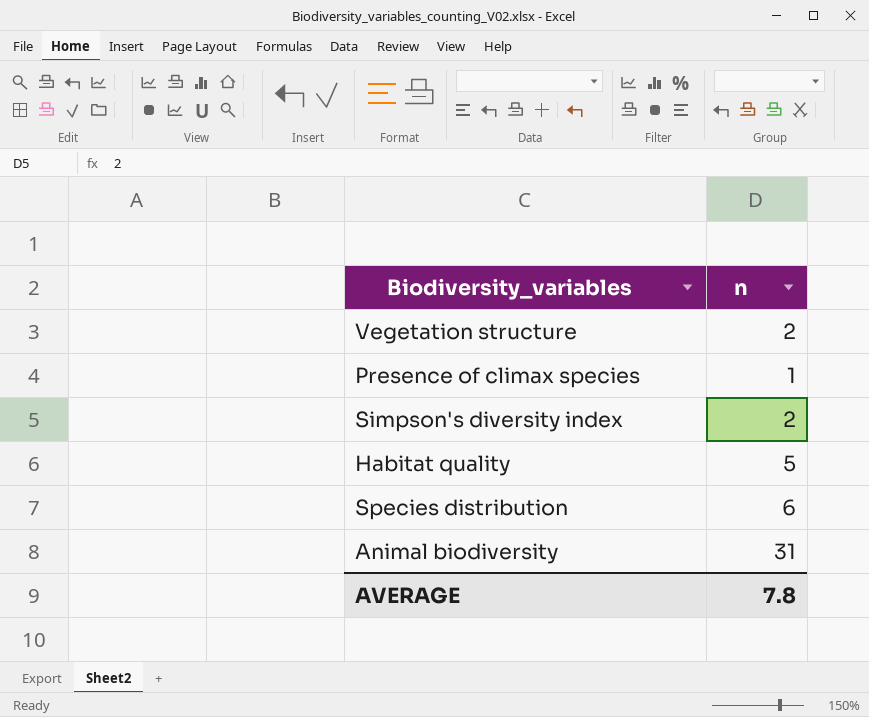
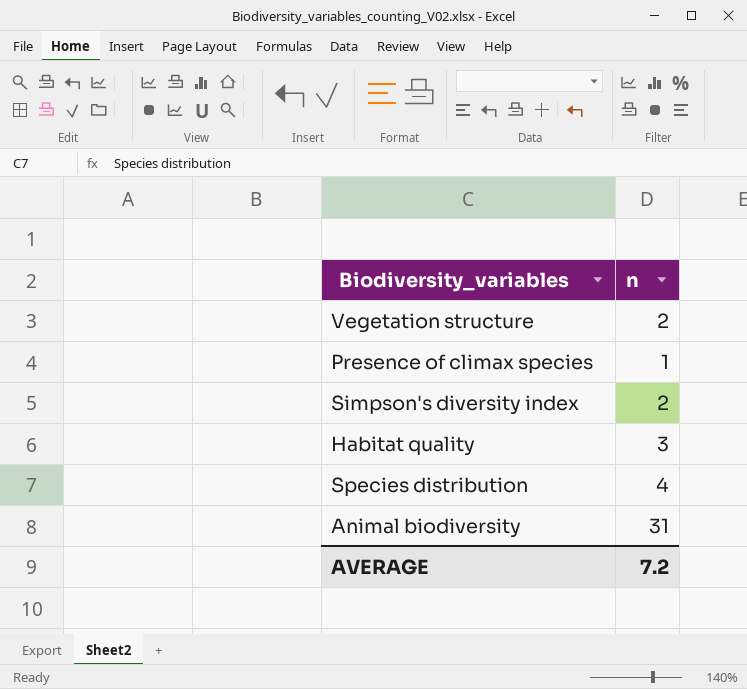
Habitat quality | n: 5 -> 3
Species distribution | n: 6 -> 4
AVERAGE | n: 7.8 -> 7.2

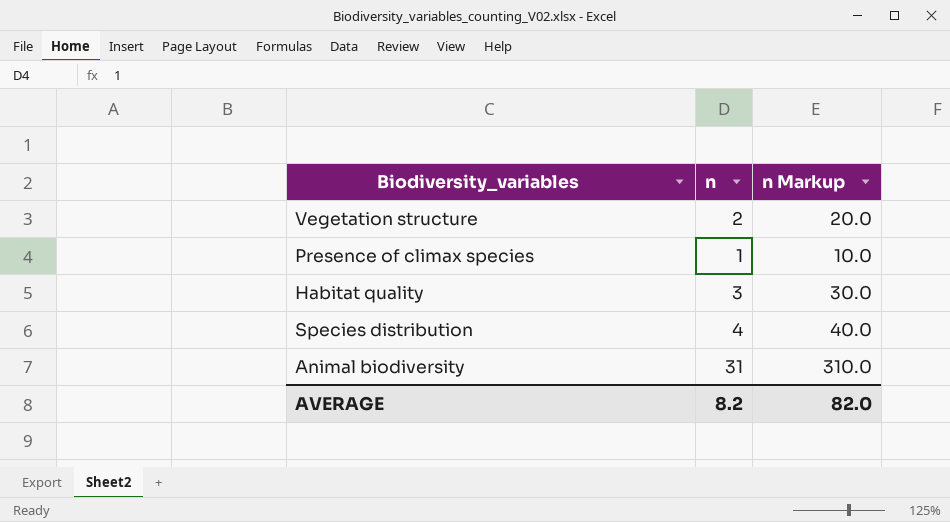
column n Markup | formula: none -> [n] * 10
row Simpson's diversity index: 2 -> none
AVERAGE | n: 7.2 -> 8.2

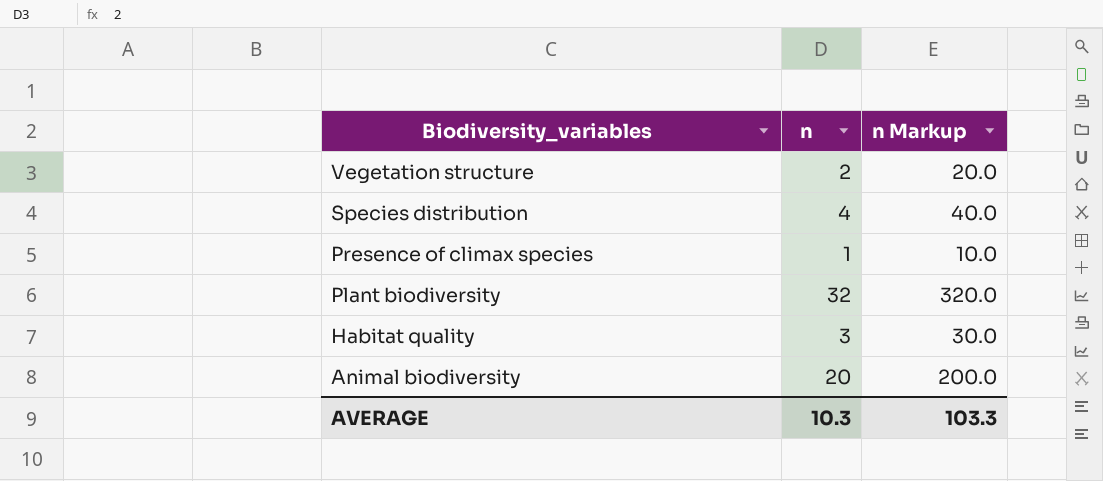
row order: none -> Biodiversity_variables descending
row Plant biodiversity: none -> 32 | 320.0
Animal biodiversity | n: 31 -> 20
Animal biodiversity | n Markup: 310.0 -> 200.0
AVERAGE | n: 8.2 -> 10.3
AVERAGE | n Markup: 82.0 -> 103.3

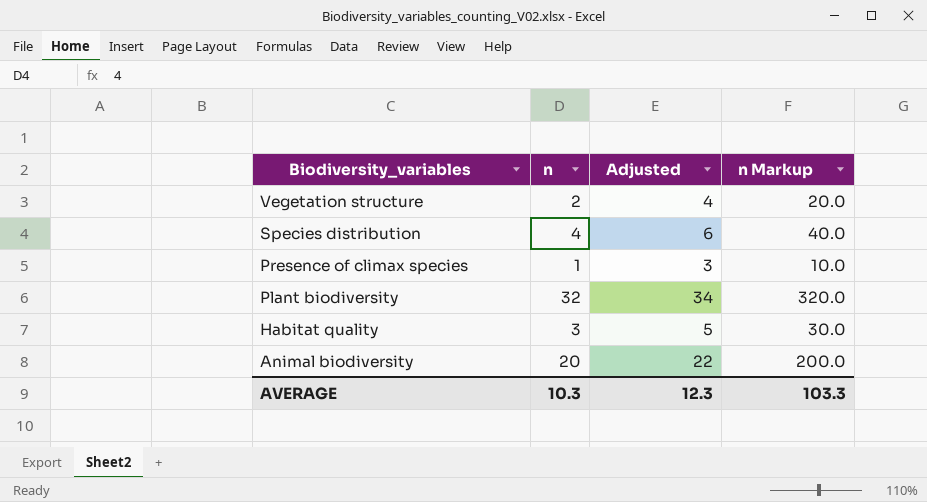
column Adjusted | formula: none -> [n] + 2

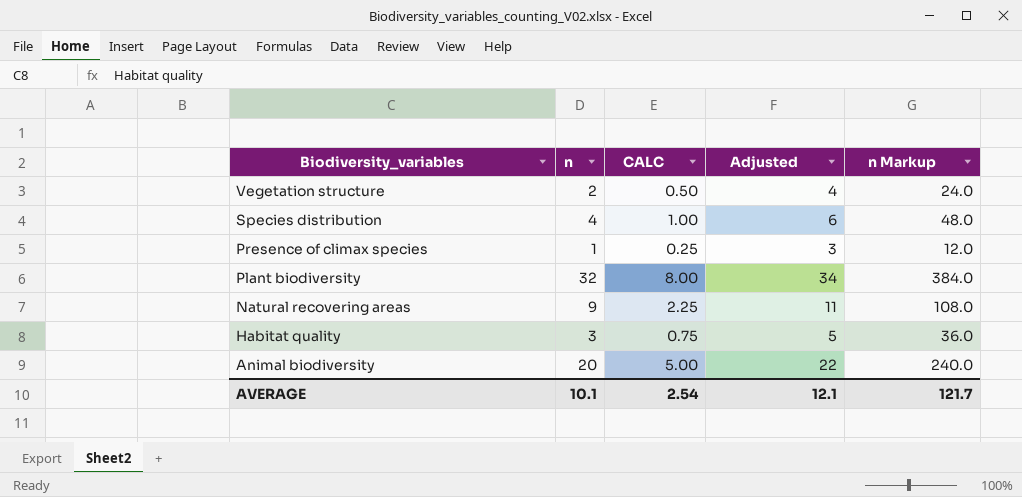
column CALC | formula: none -> [n] * 0.25
column n Markup | formula: [n] * 10 -> [n] * 12
row Natural recovering areas: none -> 9 | 2.25 | 11 | 108.0
AVERAGE | n: 10.3 -> 10.1
AVERAGE | Adjusted: 12.3 -> 12.1
AVERAGE | n Markup: 103.3 -> 121.7

